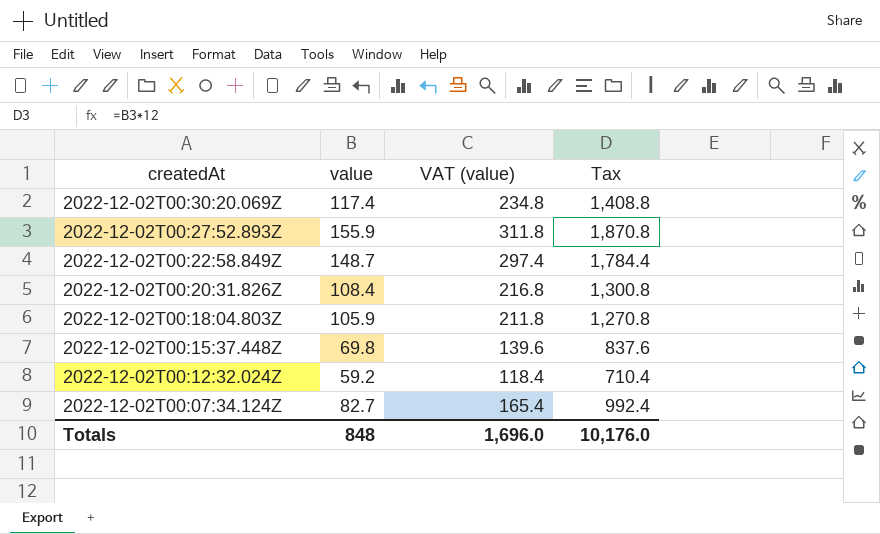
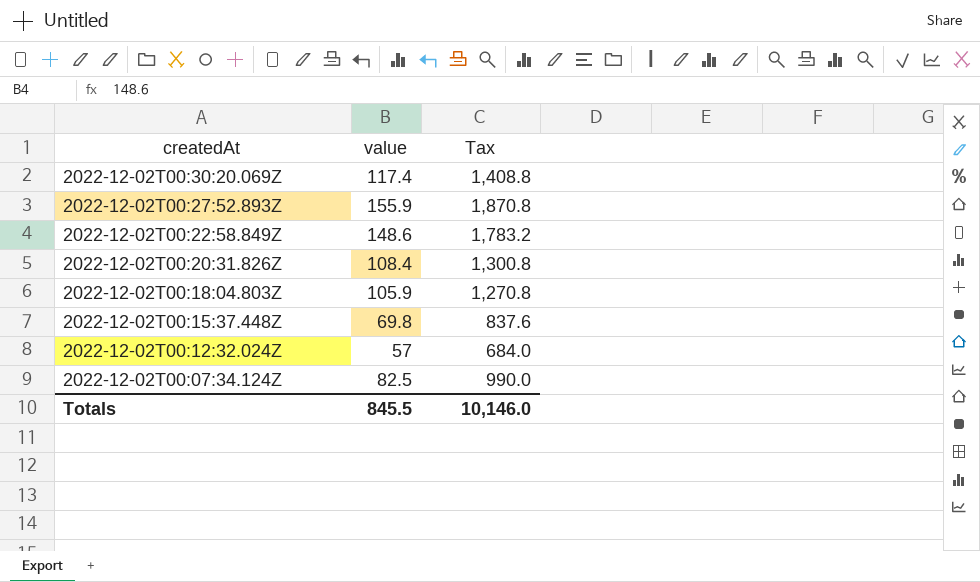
column VAT (value) | formula: [value] * 2 -> none
2022-12-02T00:22:58.849Z | value: 148.7 -> 148.6
2022-12-02T00:22:58.849Z | Tax: 1,784.4 -> 1,783.2
2022-12-02T00:12:32.024Z | value: 59.2 -> 57
2022-12-02T00:12:32.024Z | Tax: 710.4 -> 684.0
2022-12-02T00:07:34.124Z | value: 82.7 -> 82.5
2022-12-02T00:07:34.124Z | Tax: 992.4 -> 990.0
Totals | value: 848 -> 845.5
Totals | Tax: 10,176.0 -> 10,146.0

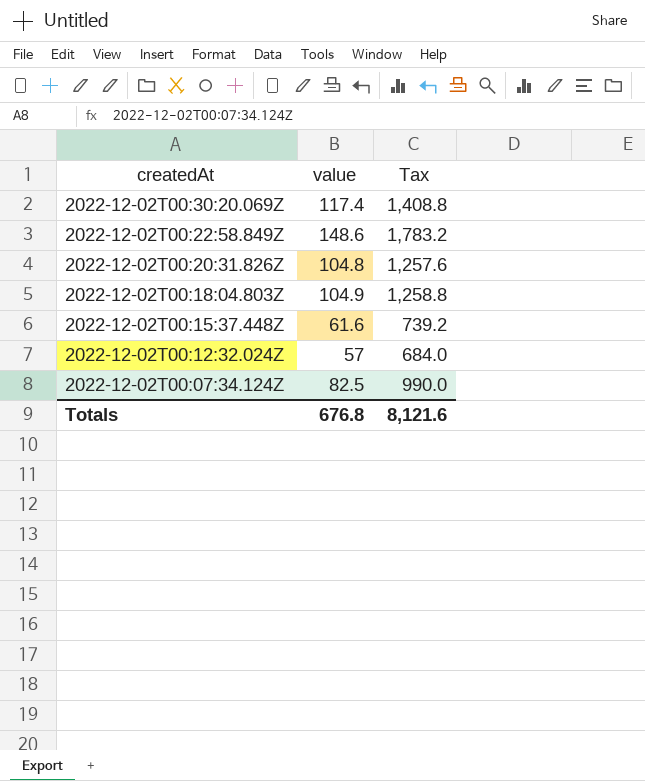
row 2022-12-02T00:27:52.893Z: 155.9 | 1,870.8 -> none
2022-12-02T00:20:31.826Z | value: 108.4 -> 104.8
2022-12-02T00:20:31.826Z | Tax: 1,300.8 -> 1,257.6
2022-12-02T00:18:04.803Z | value: 105.9 -> 104.9
2022-12-02T00:18:04.803Z | Tax: 1,270.8 -> 1,258.8
2022-12-02T00:15:37.448Z | value: 69.8 -> 61.6
2022-12-02T00:15:37.448Z | Tax: 837.6 -> 739.2
Totals | value: 845.5 -> 676.8
Totals | Tax: 10,146.0 -> 8,121.6

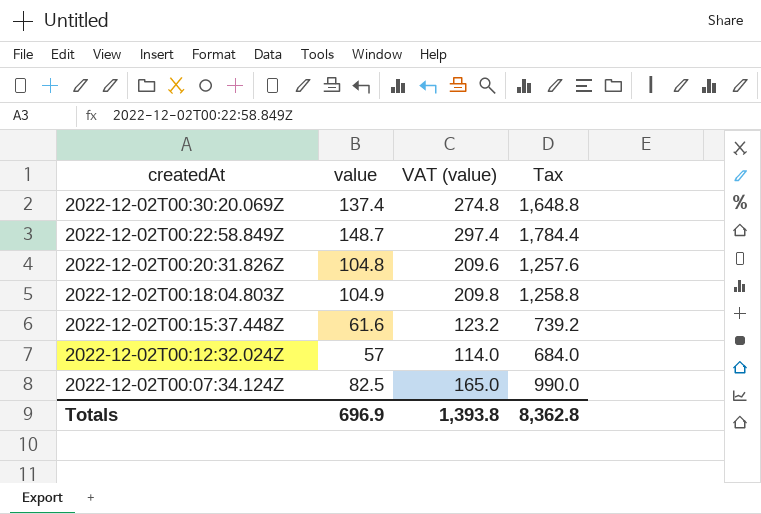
column VAT (value) | formula: none -> [value] * 2
2022-12-02T00:30:20.069Z | value: 117.4 -> 137.4
2022-12-02T00:30:20.069Z | Tax: 1,408.8 -> 1,648.8
2022-12-02T00:22:58.849Z | value: 148.6 -> 148.7
2022-12-02T00:22:58.849Z | Tax: 1,783.2 -> 1,784.4
Totals | value: 676.8 -> 696.9
Totals | Tax: 8,121.6 -> 8,362.8

